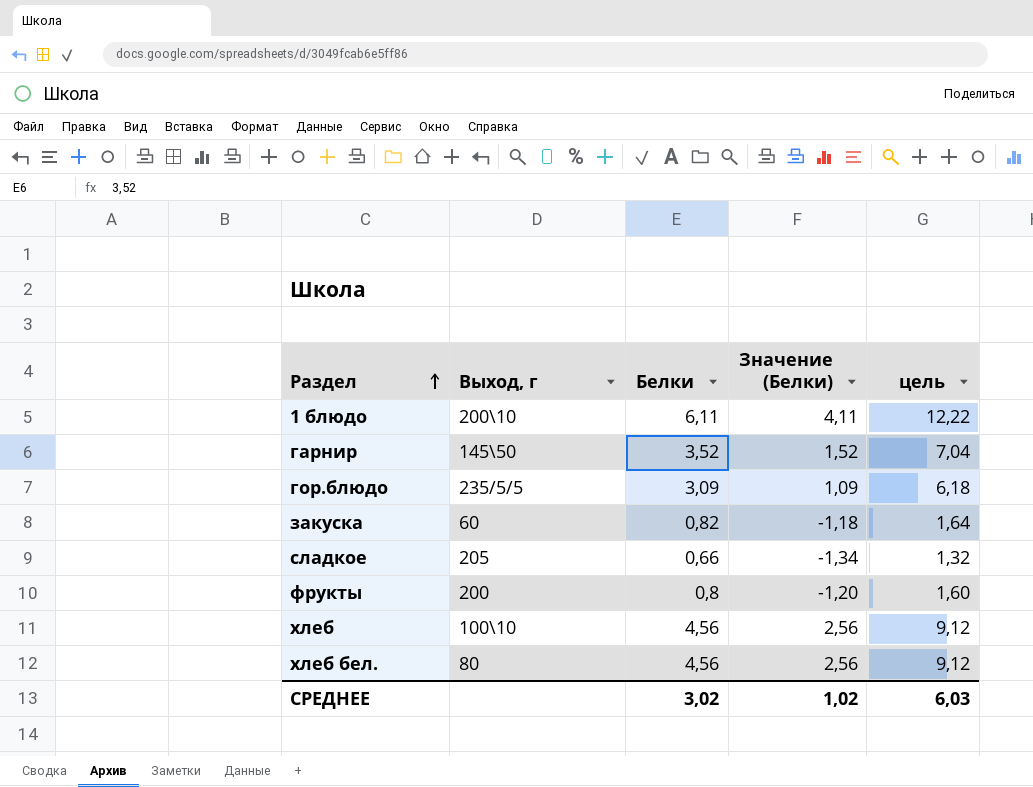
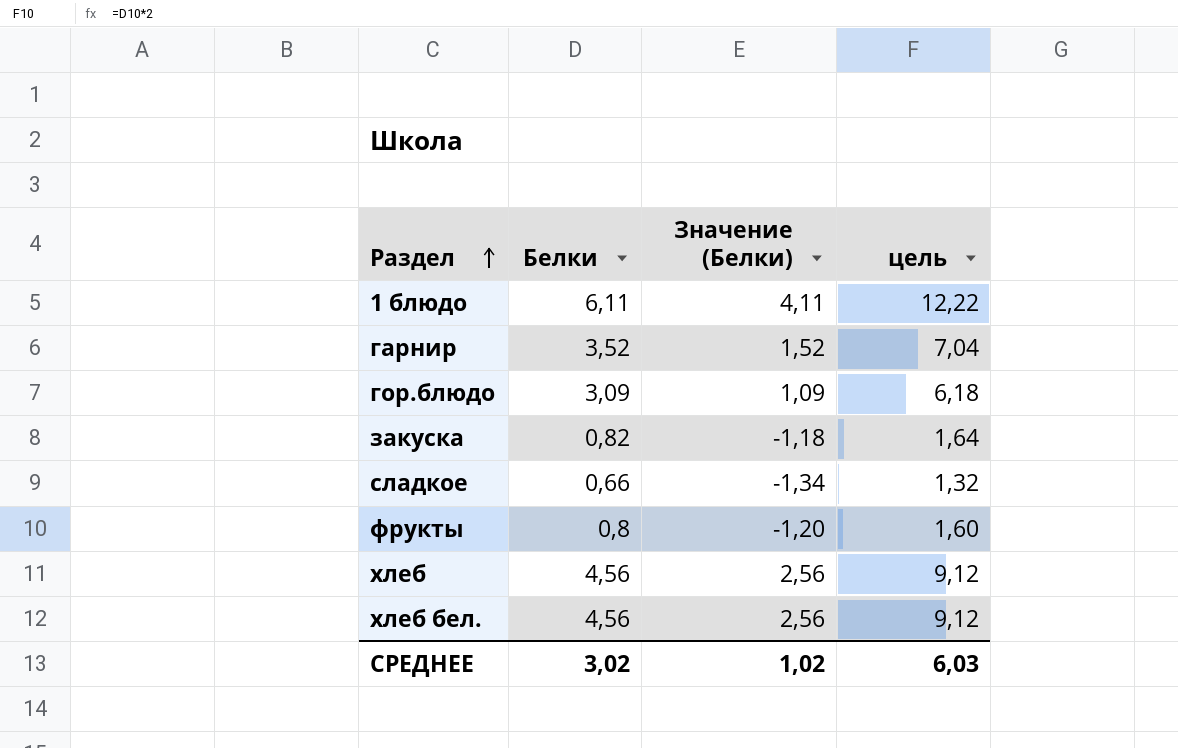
column Выход, г | position: 2 -> none

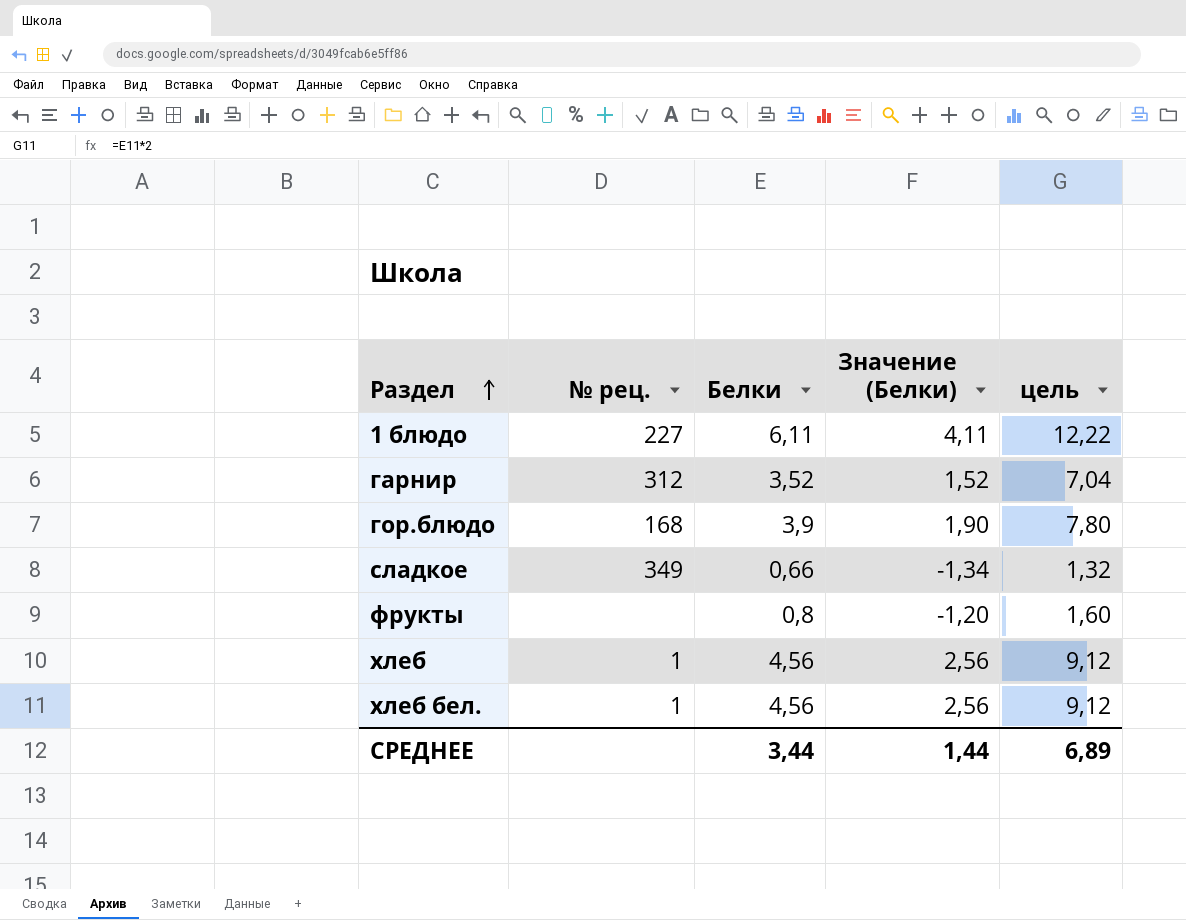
column № рец. | position: none -> 2
row закуска: 0,82 | -1,18 | 1,64 -> none
гор.блюдо | Белки: 3,09 -> 3,9
гор.блюдо | Значение (Белки): 1,09 -> 1,90
гор.блюдо | цель: 6,18 -> 7,80
СРЕДНЕЕ | Белки: 3,02 -> 3,44
СРЕДНЕЕ | Значение (Белки): 1,02 -> 1,44
СРЕДНЕЕ | цель: 6,03 -> 6,89

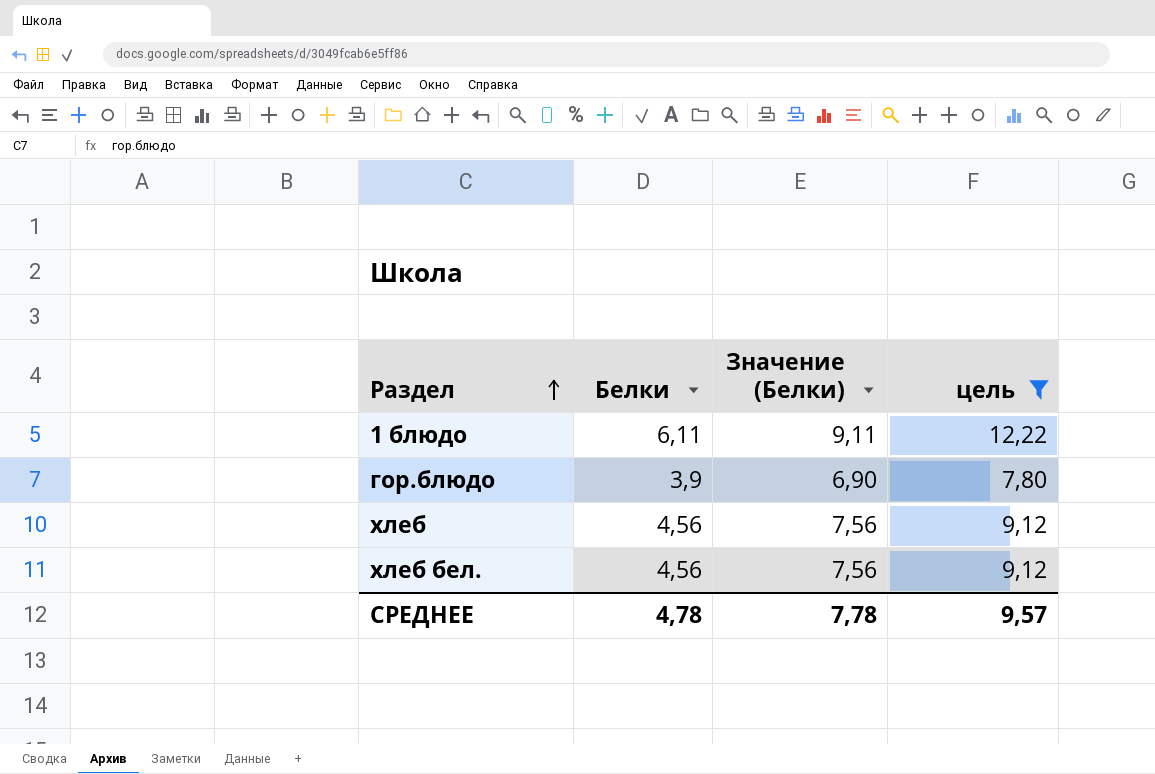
filter: none -> цель >= 7,80
column № рец. | position: 2 -> none
column Значение (Белки) | formula: [Белки] - 2 -> [Белки] + 3
СРЕДНЕЕ | Белки: 3,44 -> 4,78
СРЕДНЕЕ | Значение (Белки): 1,44 -> 7,78
СРЕДНЕЕ | цель: 6,89 -> 9,57

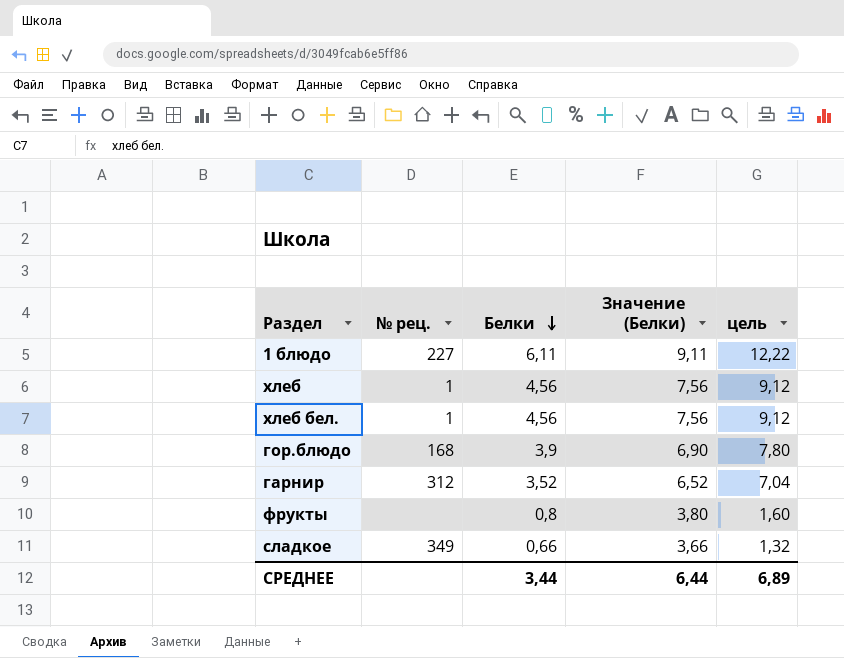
filter: цель >= 7,80 -> none
row order: Раздел ascending -> Белки descending
column № рец. | position: none -> 2
СРЕДНЕЕ | Белки: 4,78 -> 3,44
СРЕДНЕЕ | Значение (Белки): 7,78 -> 6,44
СРЕДНЕЕ | цель: 9,57 -> 6,89

